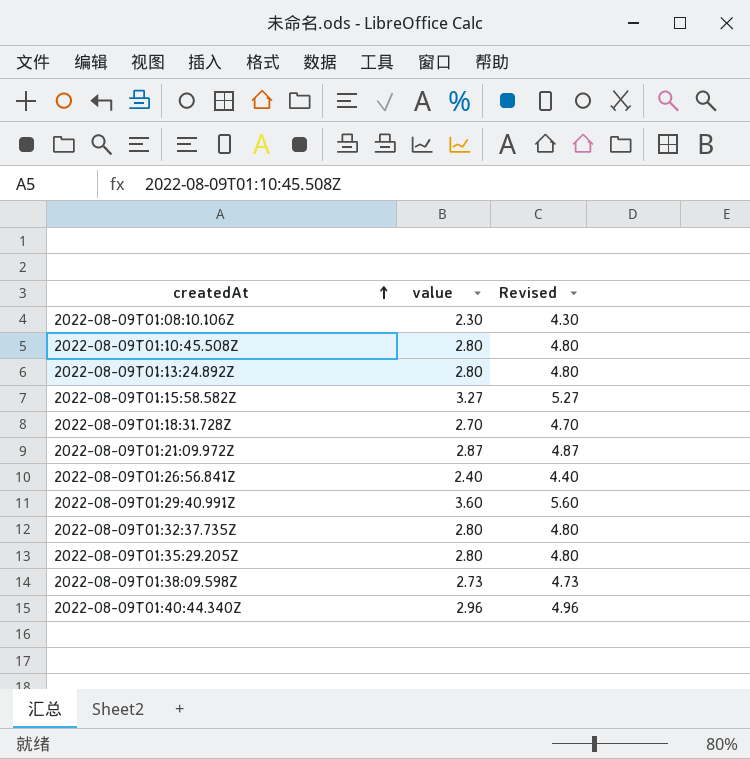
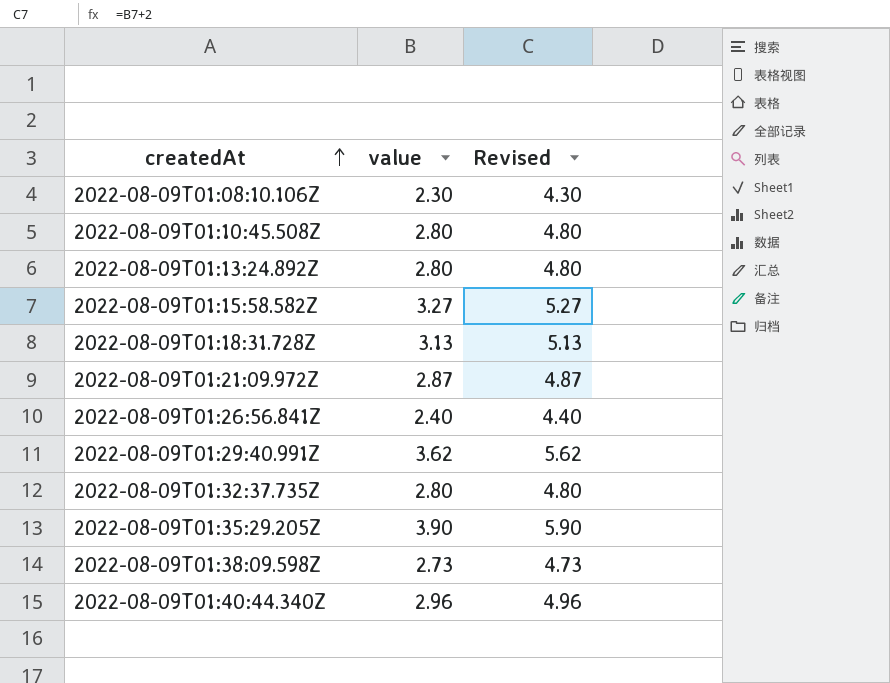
2022-08-09T01:18:31.728Z | value: 2.70 -> 3.13
2022-08-09T01:18:31.728Z | Revised: 4.70 -> 5.13
2022-08-09T01:29:40.991Z | value: 3.60 -> 3.62
2022-08-09T01:29:40.991Z | Revised: 5.60 -> 5.62
2022-08-09T01:35:29.205Z | value: 2.80 -> 3.90
2022-08-09T01:35:29.205Z | Revised: 4.80 -> 5.90

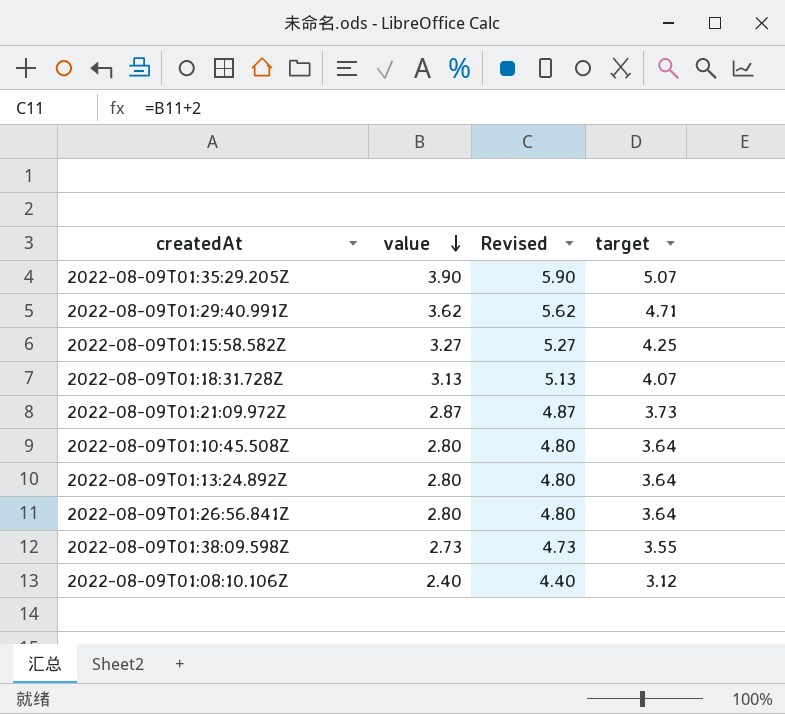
row order: createdAt ascending -> value descending
column target | formula: none -> [value] * 1.3
row 2022-08-09T01:32:37.735Z: 2.80 | 4.80 -> none
row 2022-08-09T01:40:44.340Z: 2.96 | 4.96 -> none
2022-08-09T01:26:56.841Z | value: 2.40 -> 2.80
2022-08-09T01:26:56.841Z | Revised: 4.40 -> 4.80
2022-08-09T01:08:10.106Z | value: 2.30 -> 2.40
2022-08-09T01:08:10.106Z | Revised: 4.30 -> 4.40

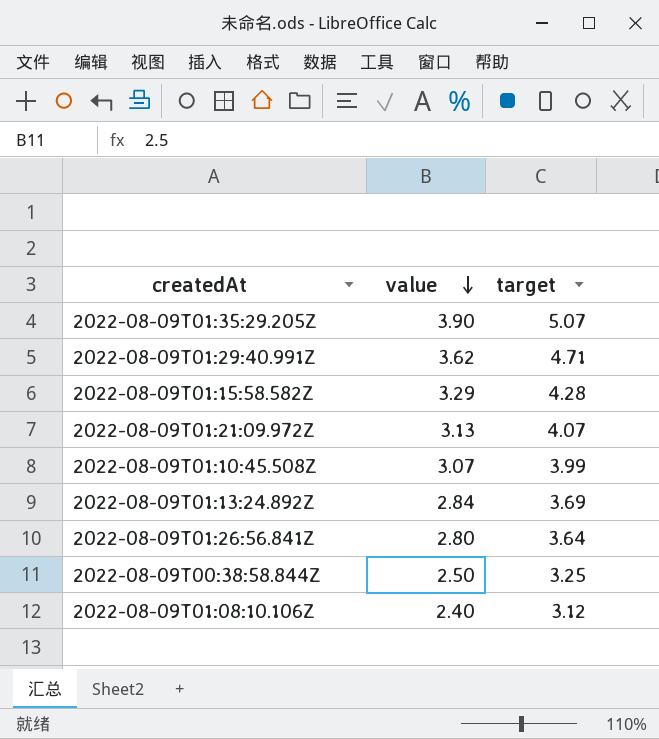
column Revised | formula: [value] + 2 -> none
row 2022-08-09T01:18:31.728Z: 3.13 | 5.13 | 4.07 -> none
row 2022-08-09T01:38:09.598Z: 2.73 | 4.73 | 3.55 -> none
2022-08-09T01:15:58.582Z | value: 3.27 -> 3.29
2022-08-09T01:15:58.582Z | target: 4.25 -> 4.28
2022-08-09T01:21:09.972Z | value: 2.87 -> 3.13
2022-08-09T01:21:09.972Z | target: 3.73 -> 4.07
2022-08-09T01:10:45.508Z | value: 2.80 -> 3.07
2022-08-09T01:10:45.508Z | target: 3.64 -> 3.99
2022-08-09T01:13:24.892Z | value: 2.80 -> 2.84
2022-08-09T01:13:24.892Z | target: 3.64 -> 3.69
row 2022-08-09T00:38:58.844Z: none -> 2.50 | 3.25

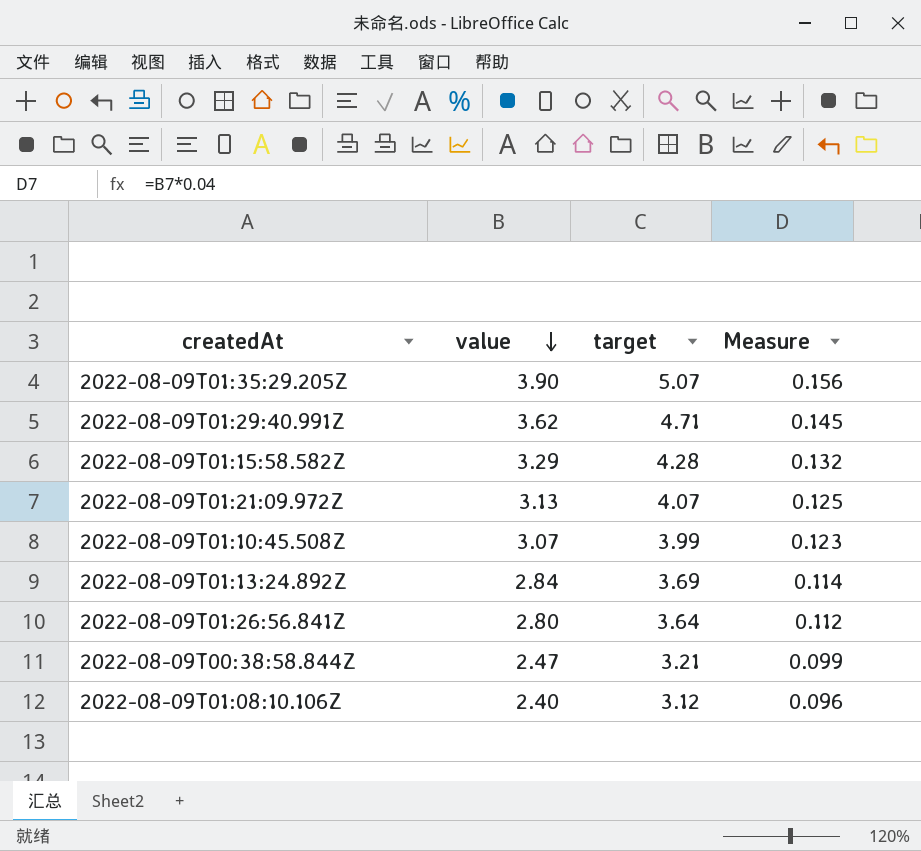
column Measure | formula: none -> [value] * 0.04
2022-08-09T00:38:58.844Z | value: 2.50 -> 2.47
2022-08-09T00:38:58.844Z | target: 3.25 -> 3.21

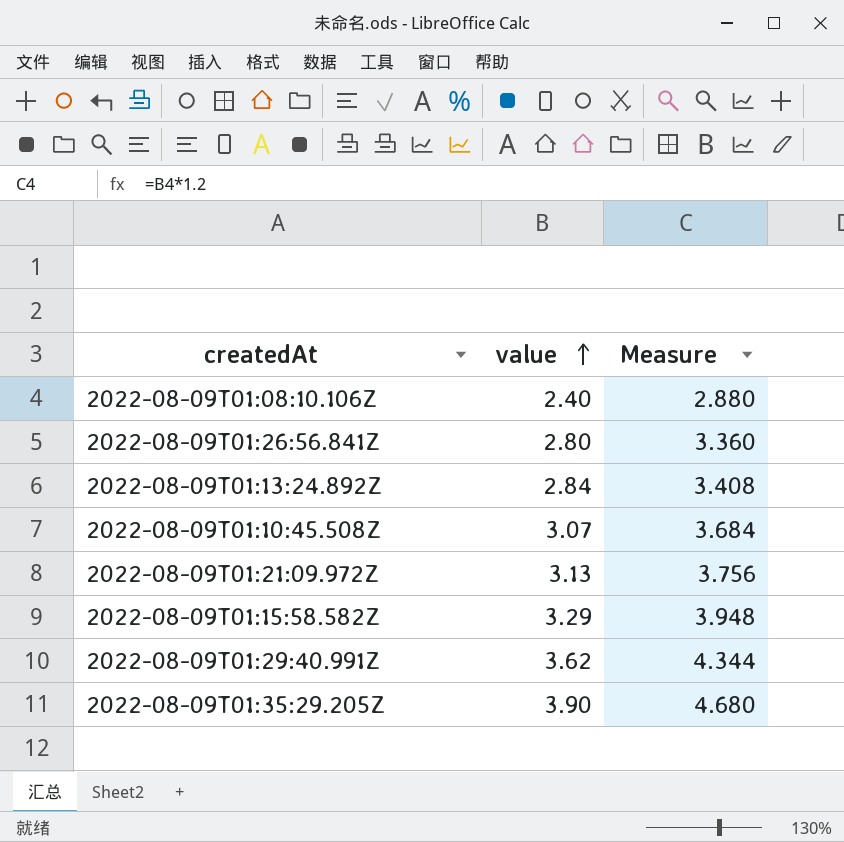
row order: value descending -> value ascending
column target | formula: [value] * 1.3 -> none
column Measure | formula: [value] * 0.04 -> [value] * 1.2
row 2022-08-09T00:38:58.844Z: 2.47 | 3.21 | 0.099 -> none

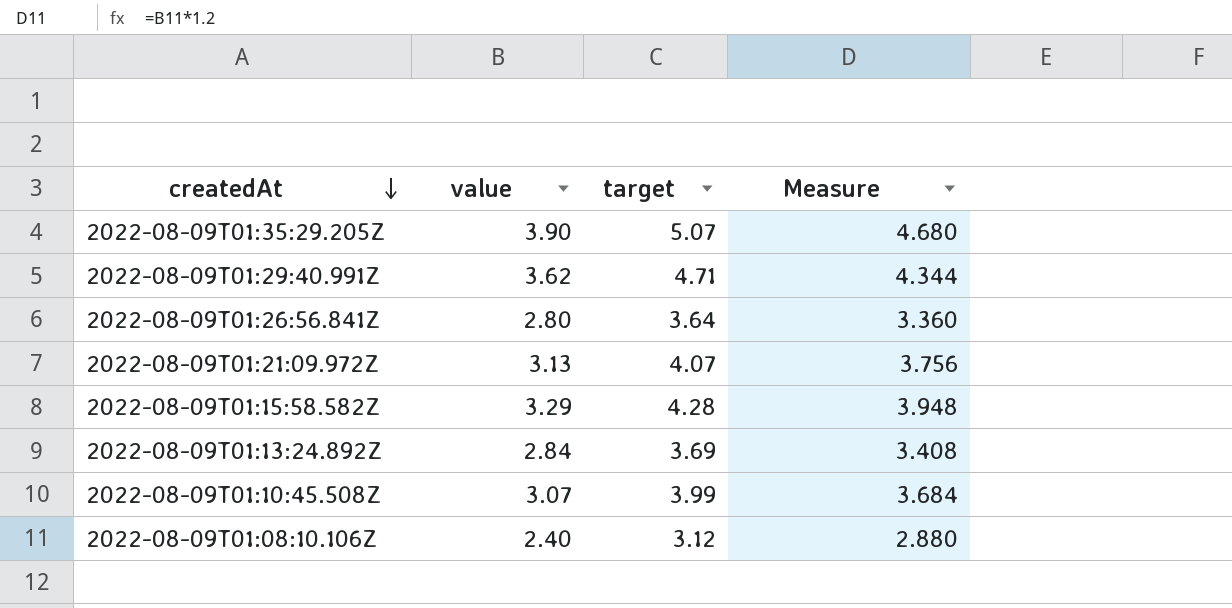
row order: value ascending -> createdAt descending
column target | formula: none -> [value] * 1.3

